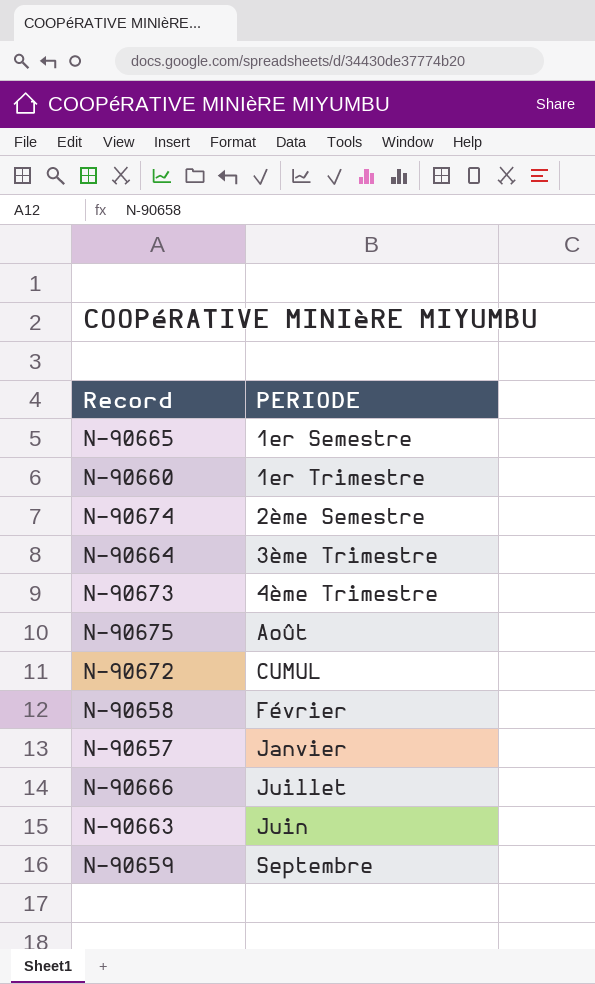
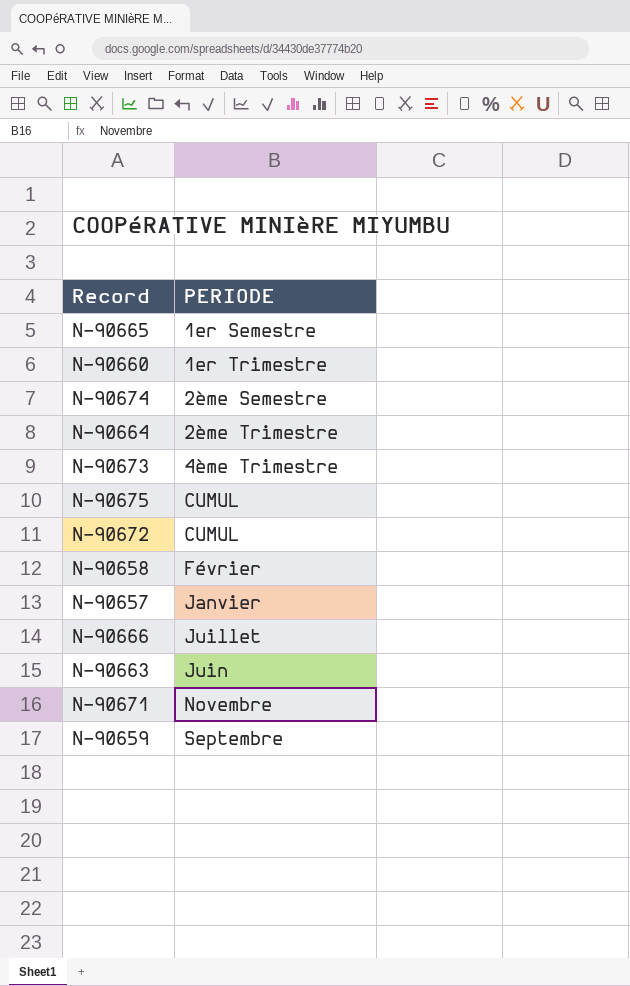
N-90664 | PERIODE: 3ème Trimestre -> 2ème Trimestre
N-90675 | PERIODE: Août -> CUMUL
row N-90671: none -> Novembre

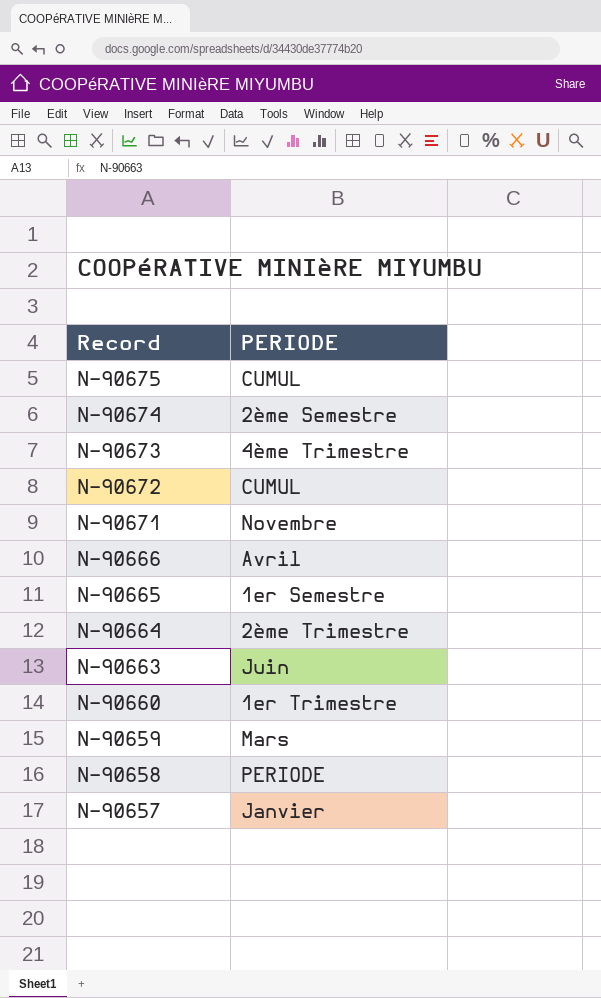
row order: PERIODE ascending -> Record descending
N-90666 | PERIODE: Juillet -> Avril
N-90659 | PERIODE: Septembre -> Mars
N-90658 | PERIODE: Février -> PERIODE

